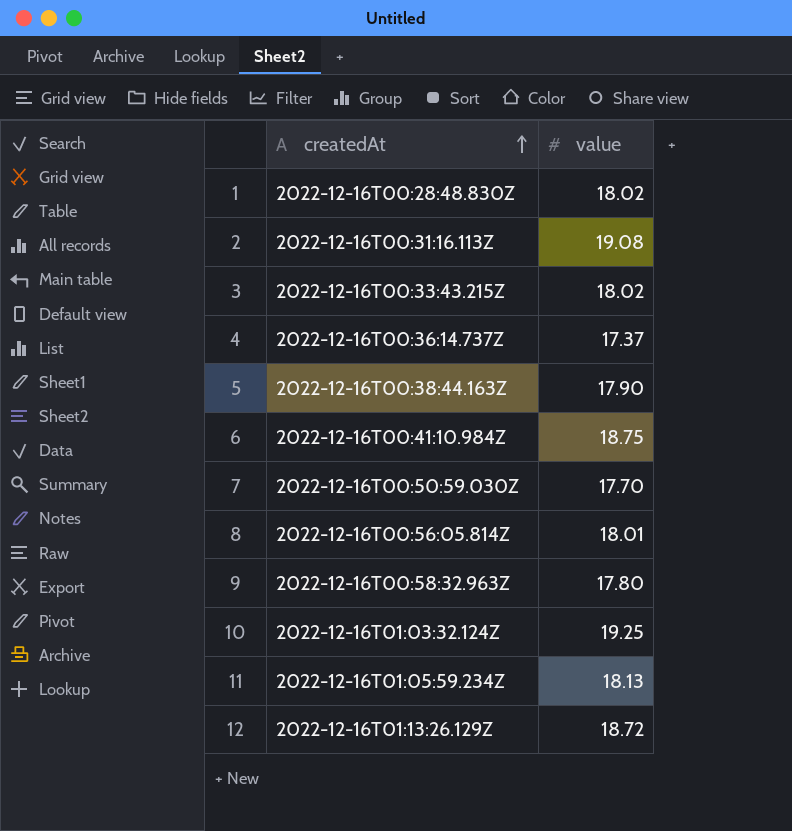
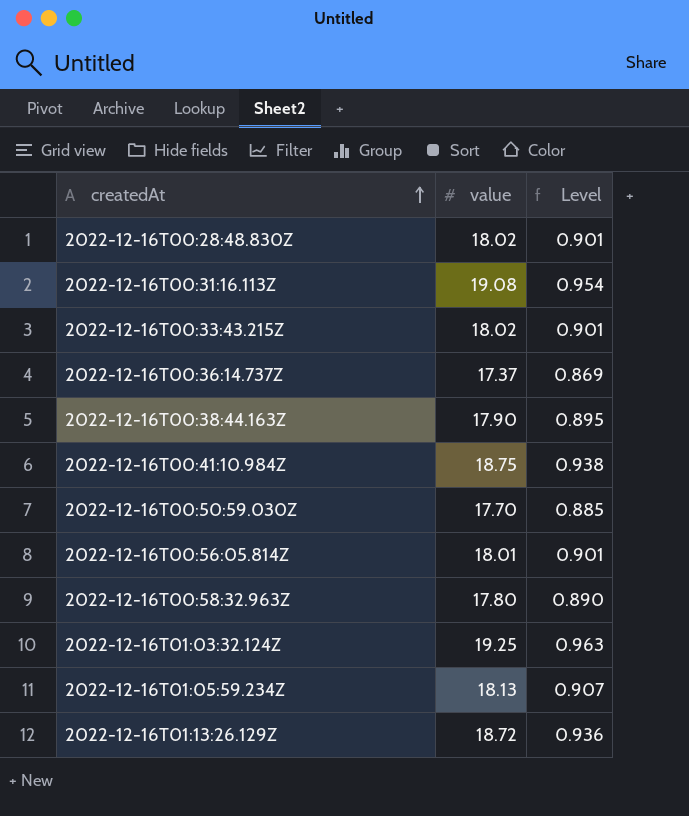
column Level | formula: none -> [value] * 0.05

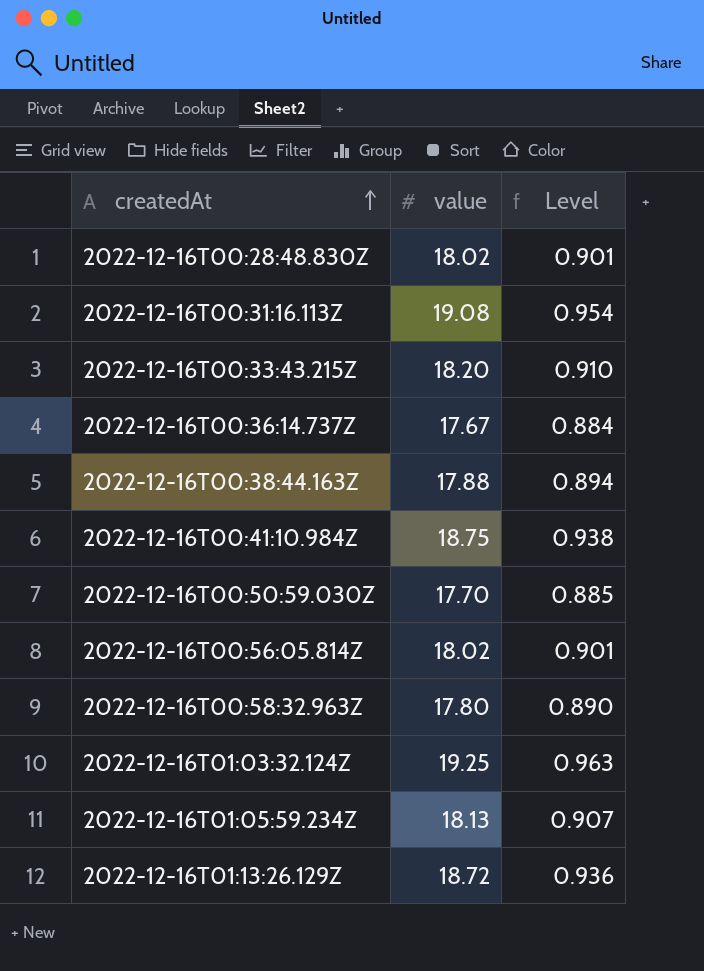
2022-12-16T00:33:43.215Z | value: 18.02 -> 18.20
2022-12-16T00:33:43.215Z | Level: 0.901 -> 0.910
2022-12-16T00:36:14.737Z | value: 17.37 -> 17.67
2022-12-16T00:36:14.737Z | Level: 0.869 -> 0.884
2022-12-16T00:38:44.163Z | value: 17.90 -> 17.88
2022-12-16T00:38:44.163Z | Level: 0.895 -> 0.894
2022-12-16T00:56:05.814Z | value: 18.01 -> 18.02

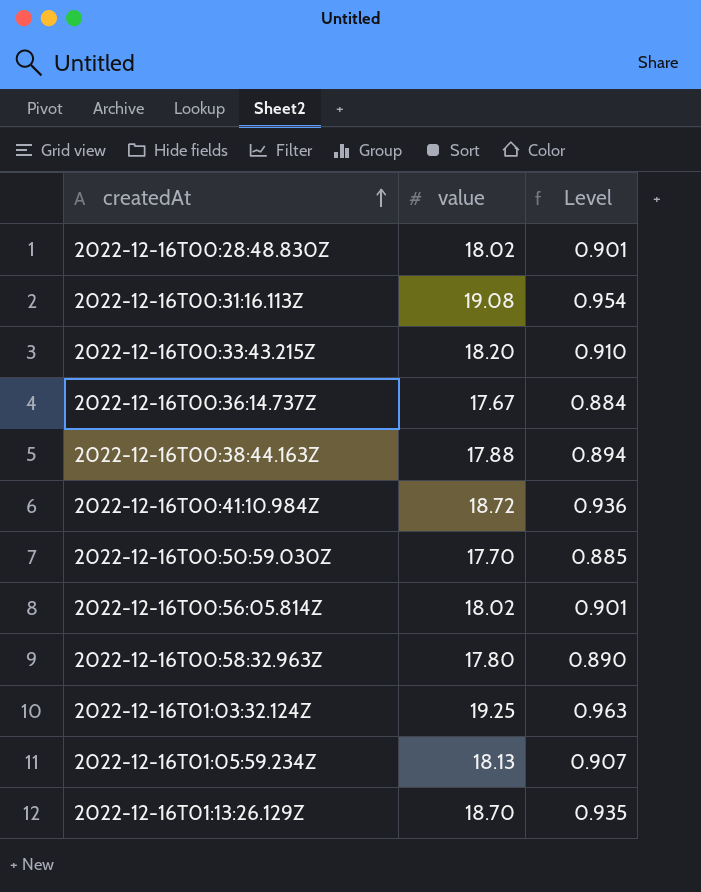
2022-12-16T00:41:10.984Z | value: 18.75 -> 18.72
2022-12-16T00:41:10.984Z | Level: 0.938 -> 0.936
2022-12-16T01:13:26.129Z | value: 18.72 -> 18.70
2022-12-16T01:13:26.129Z | Level: 0.936 -> 0.935

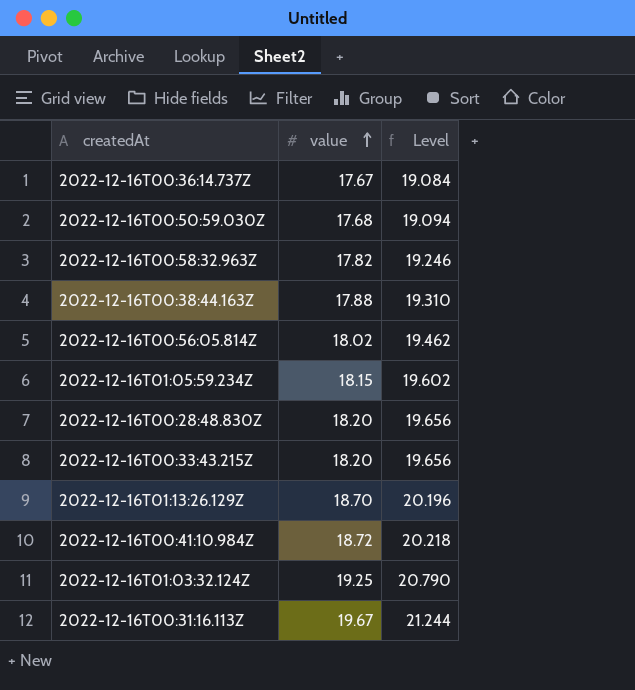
row order: createdAt ascending -> value ascending
column Level | formula: [value] * 0.05 -> [value] * 1.08
2022-12-16T00:50:59.030Z | value: 17.70 -> 17.68
2022-12-16T00:58:32.963Z | value: 17.80 -> 17.82
2022-12-16T01:05:59.234Z | value: 18.13 -> 18.15
2022-12-16T00:28:48.830Z | value: 18.02 -> 18.20
2022-12-16T00:31:16.113Z | value: 19.08 -> 19.67

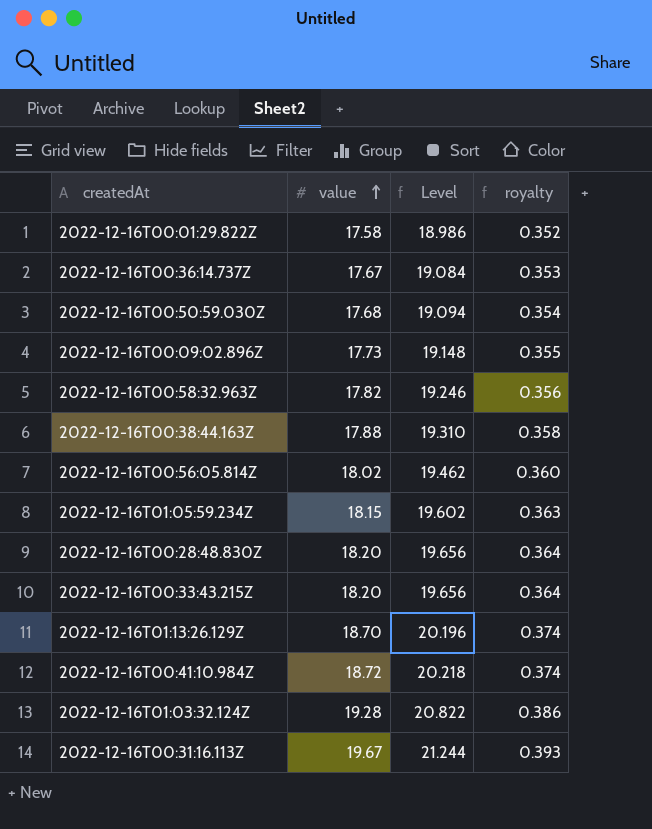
column royalty | formula: none -> [value] * 0.02
row 2022-12-16T00:01:29.822Z: none -> 17.58 | 18.986 | 0.352
row 2022-12-16T00:09:02.896Z: none -> 17.73 | 19.148 | 0.355
2022-12-16T01:03:32.124Z | value: 19.25 -> 19.28
2022-12-16T01:03:32.124Z | Level: 20.790 -> 20.822

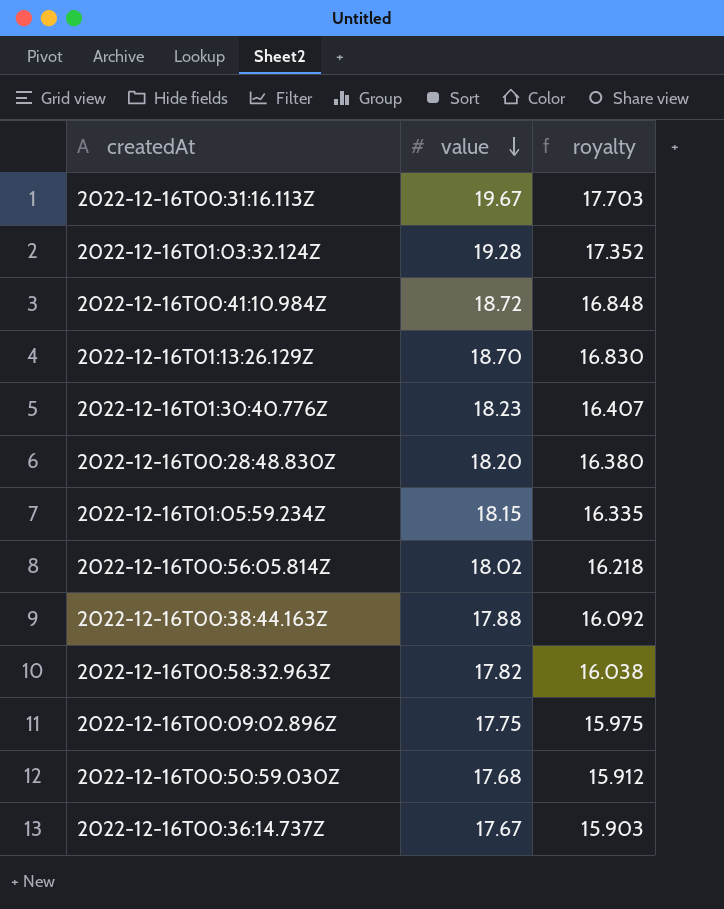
row order: value ascending -> value descending
column Level | formula: [value] * 1.08 -> none
column royalty | formula: [value] * 0.02 -> [value] * 0.9
row 2022-12-16T00:01:29.822Z: 17.58 | 18.986 | 0.352 -> none
row 2022-12-16T00:33:43.215Z: 18.20 | 19.656 | 0.364 -> none
row 2022-12-16T01:30:40.776Z: none -> 18.23 | 16.407
2022-12-16T00:09:02.896Z | value: 17.73 -> 17.75

